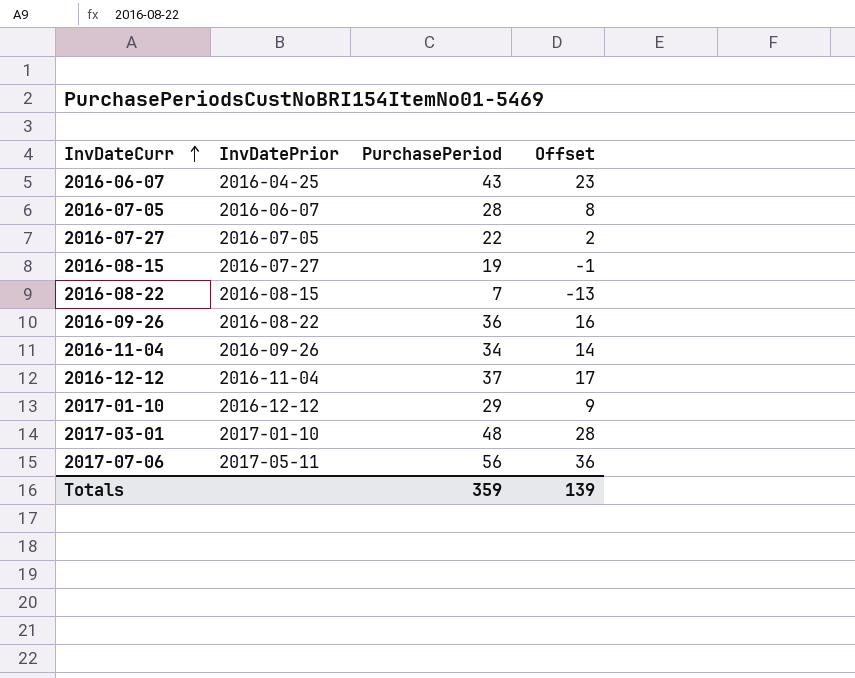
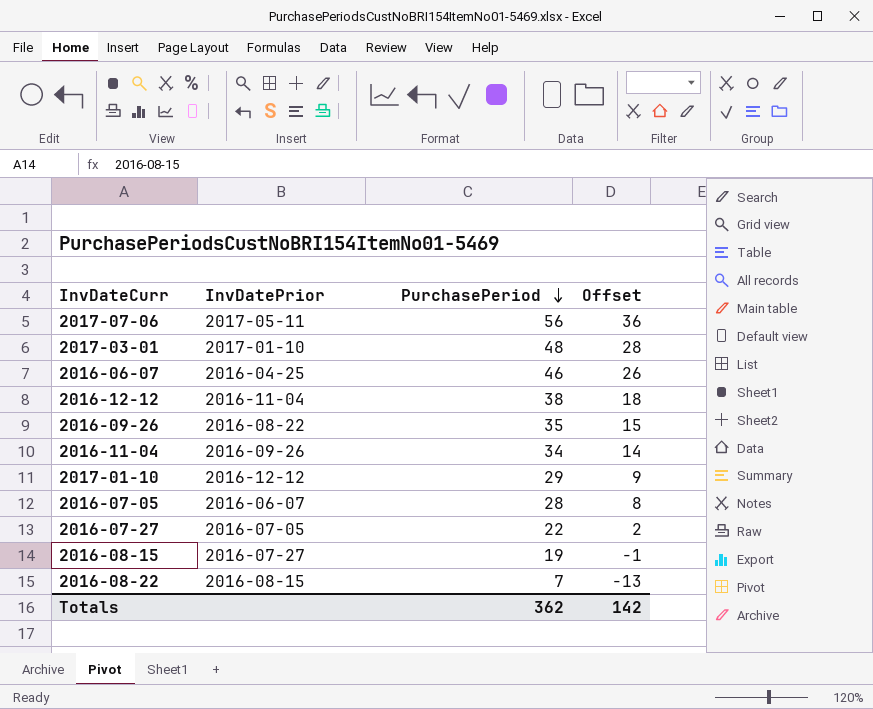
row order: InvDateCurr ascending -> PurchasePeriod descending
2016-06-07 | PurchasePeriod: 43 -> 46
2016-06-07 | Offset: 23 -> 26
2016-12-12 | PurchasePeriod: 37 -> 38
2016-12-12 | Offset: 17 -> 18
2016-09-26 | PurchasePeriod: 36 -> 35
2016-09-26 | Offset: 16 -> 15
Totals | PurchasePeriod: 359 -> 362
Totals | Offset: 139 -> 142

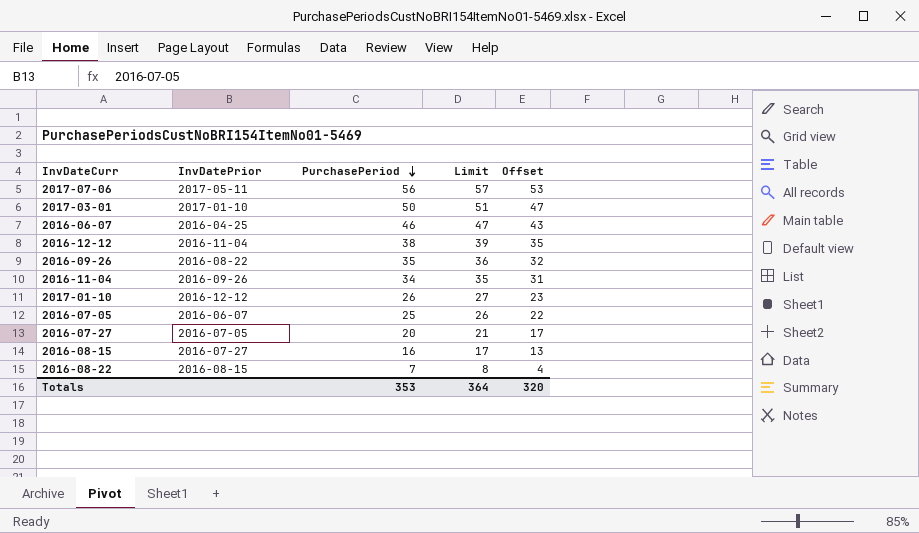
column Limit | formula: none -> [PurchasePeriod] + 1
column Offset | formula: [PurchasePeriod] - 20 -> [PurchasePeriod] - 3
2017-03-01 | PurchasePeriod: 48 -> 50
2017-01-10 | PurchasePeriod: 29 -> 26
2016-07-05 | PurchasePeriod: 28 -> 25
2016-07-27 | PurchasePeriod: 22 -> 20
2016-08-15 | PurchasePeriod: 19 -> 16
Totals | PurchasePeriod: 362 -> 353
Totals | Offset: 142 -> 320

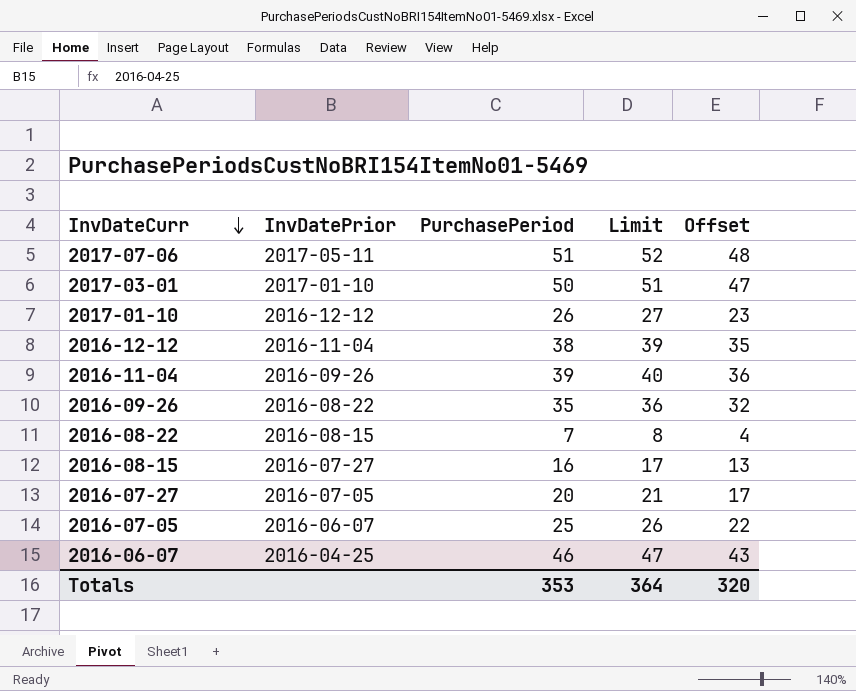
row order: PurchasePeriod descending -> InvDateCurr descending
2017-07-06 | PurchasePeriod: 56 -> 51
2017-07-06 | Limit: 57 -> 52
2017-07-06 | Offset: 53 -> 48
2016-11-04 | PurchasePeriod: 34 -> 39
2016-11-04 | Limit: 35 -> 40
2016-11-04 | Offset: 31 -> 36

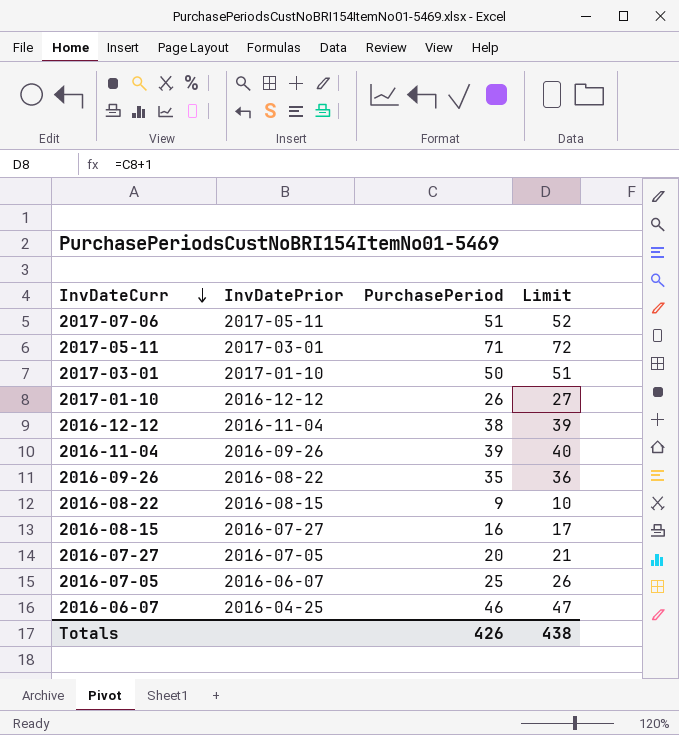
column Offset | formula: [PurchasePeriod] - 3 -> none
row 2017-05-11: none -> 2017-03-01 | 71 | 72
2016-08-22 | PurchasePeriod: 7 -> 9
2016-08-22 | Limit: 8 -> 10
Totals | PurchasePeriod: 353 -> 426
Totals | Limit: 364 -> 438

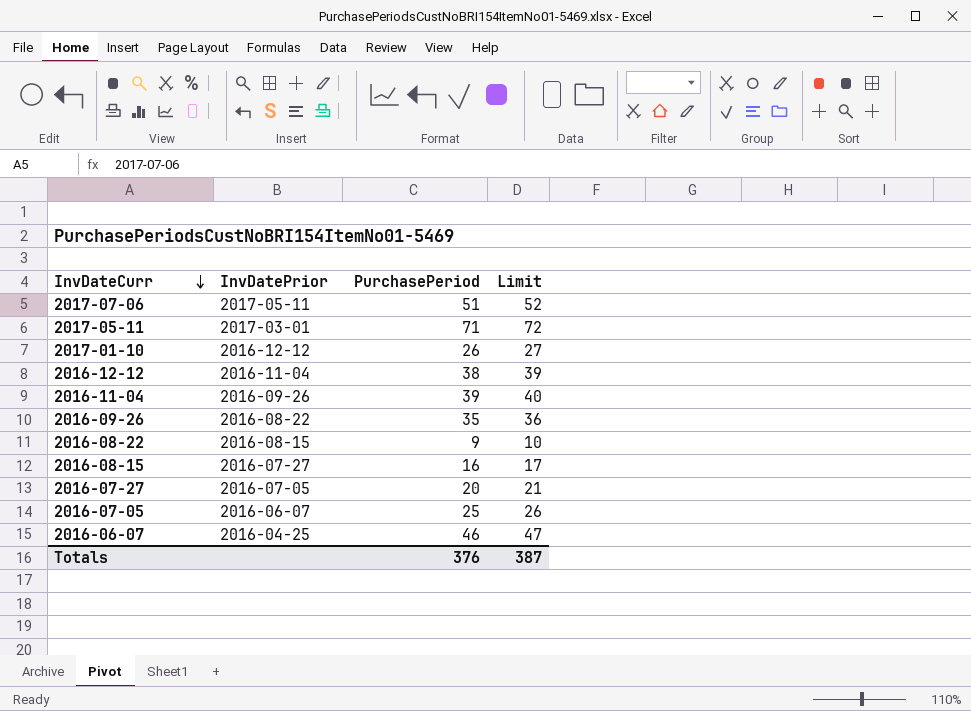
row 2017-03-01: 2017-01-10 | 50 | 51 -> none
Totals | PurchasePeriod: 426 -> 376
Totals | Limit: 438 -> 387

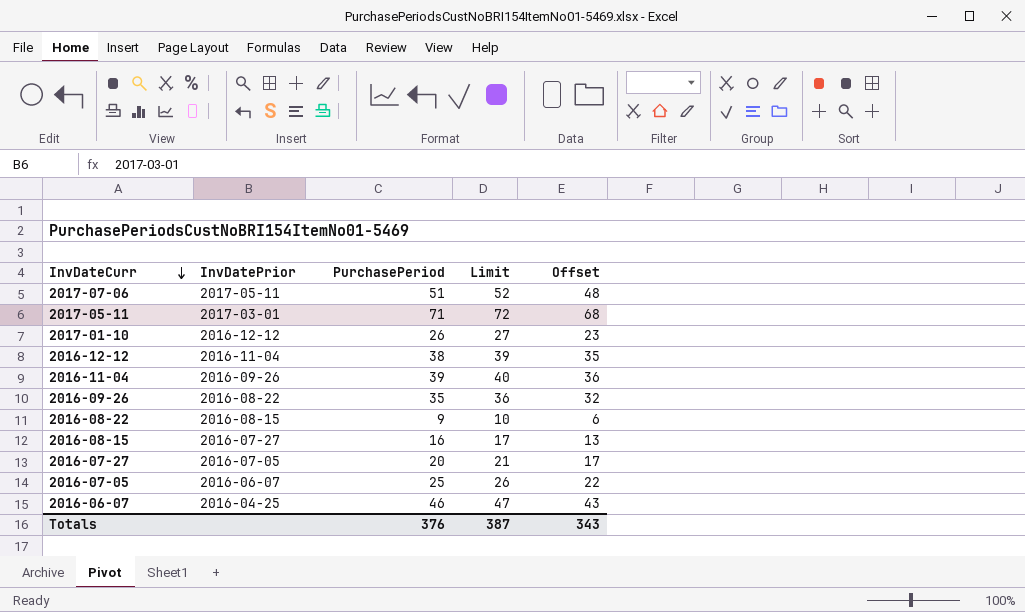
column Offset | formula: none -> [PurchasePeriod] - 3

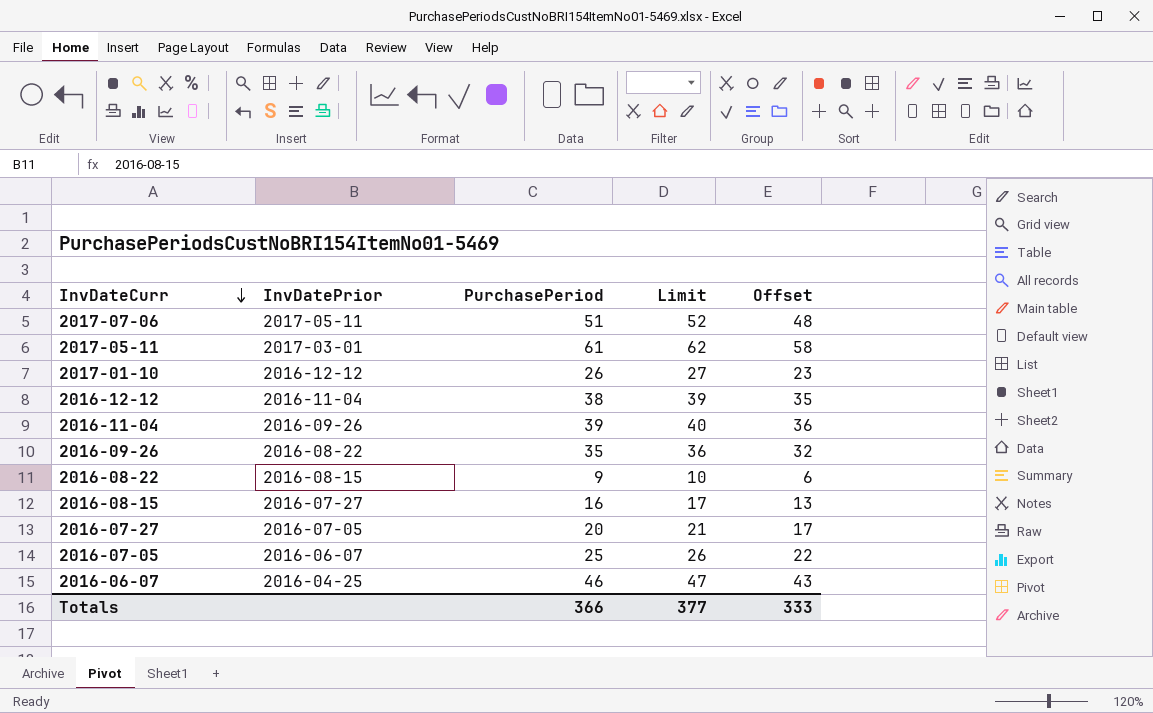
2017-05-11 | PurchasePeriod: 71 -> 61
2017-05-11 | Limit: 72 -> 62
2017-05-11 | Offset: 68 -> 58
Totals | PurchasePeriod: 376 -> 366
Totals | Limit: 387 -> 377
Totals | Offset: 343 -> 333

